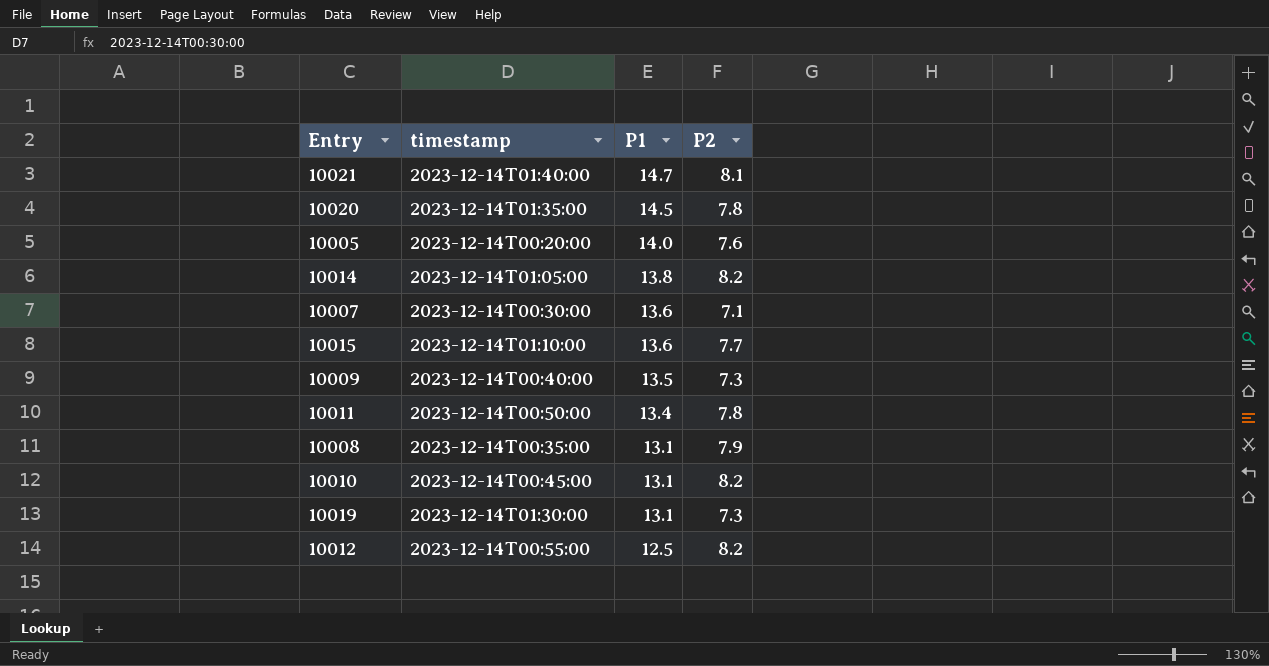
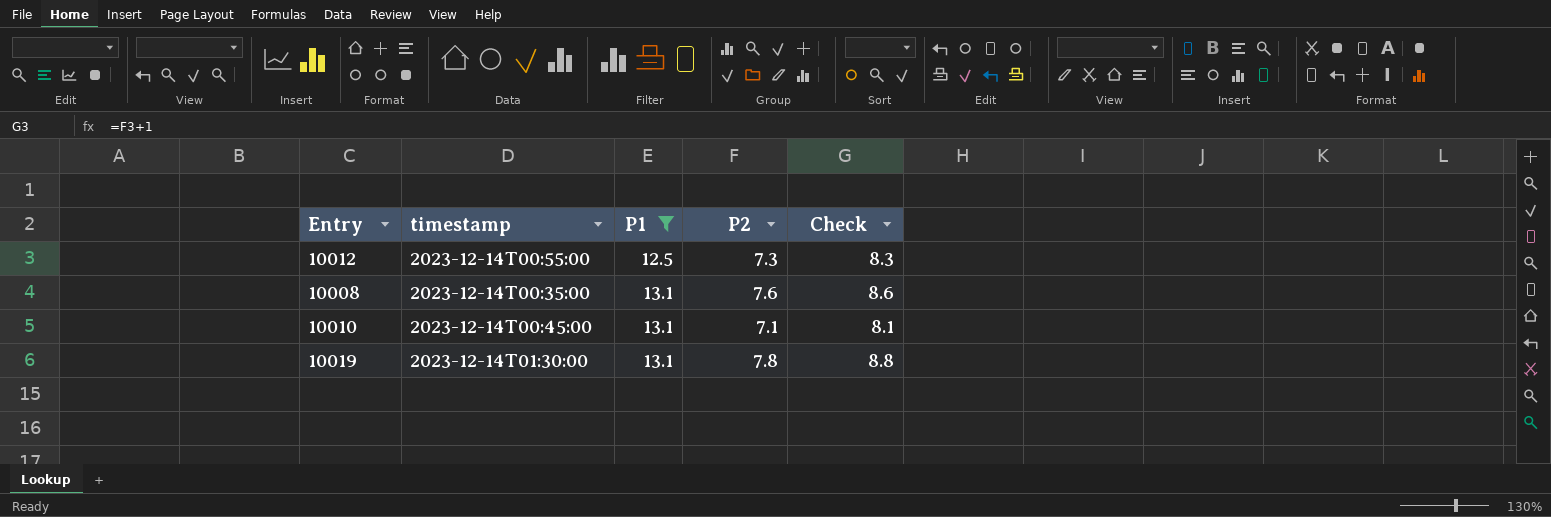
filter: none -> P1 <= 13.1
row order: P1 descending -> P1 ascending
column Check | formula: none -> [P2] + 1
10012 | P2: 8.2 -> 7.3
10008 | P2: 7.9 -> 7.6
10010 | P2: 8.2 -> 7.1
10019 | P2: 7.3 -> 7.8

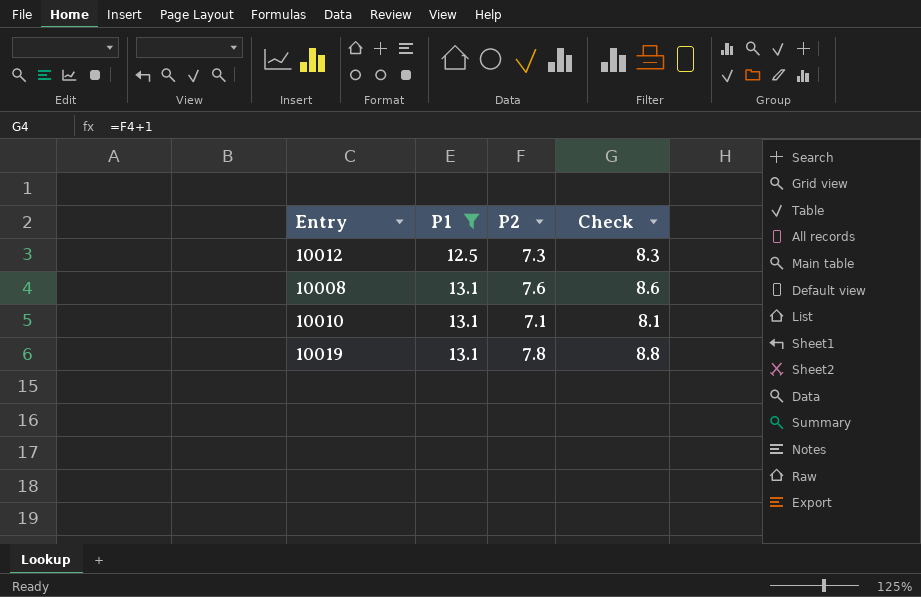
column timestamp | position: 2 -> none

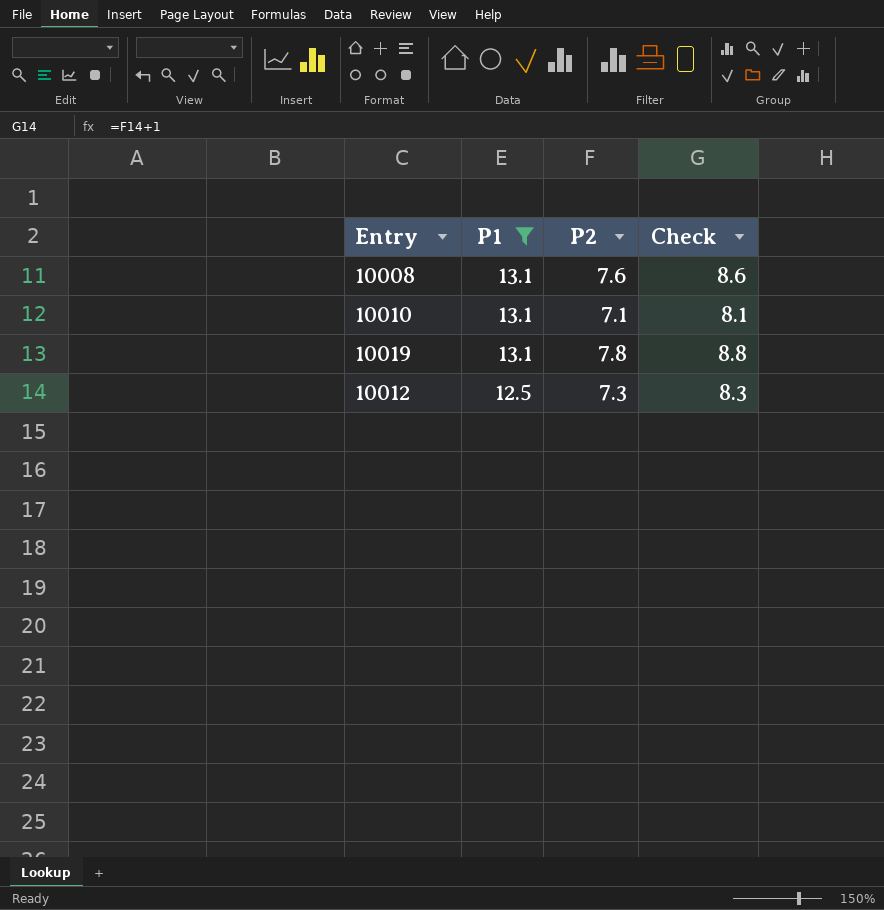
row order: P1 ascending -> P1 descending

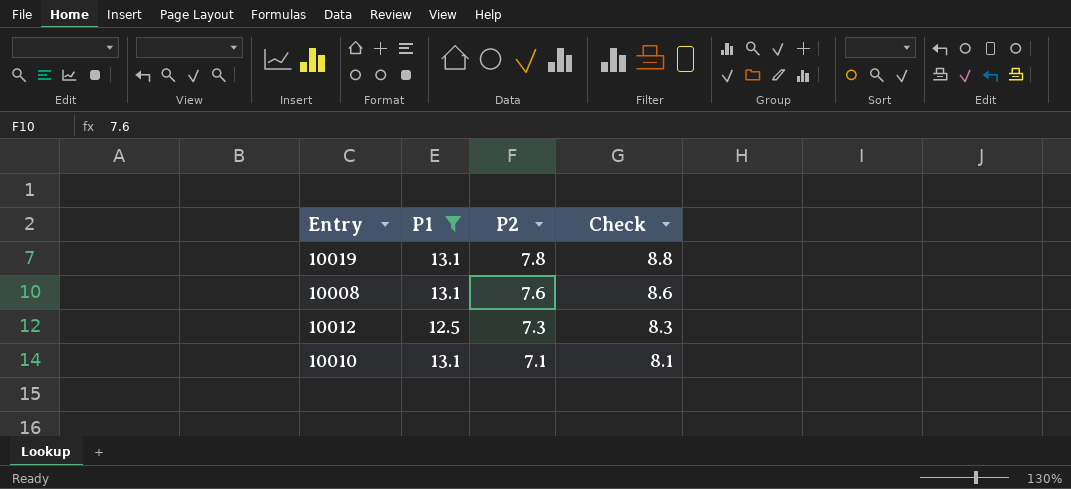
row order: P1 descending -> P2 descending

